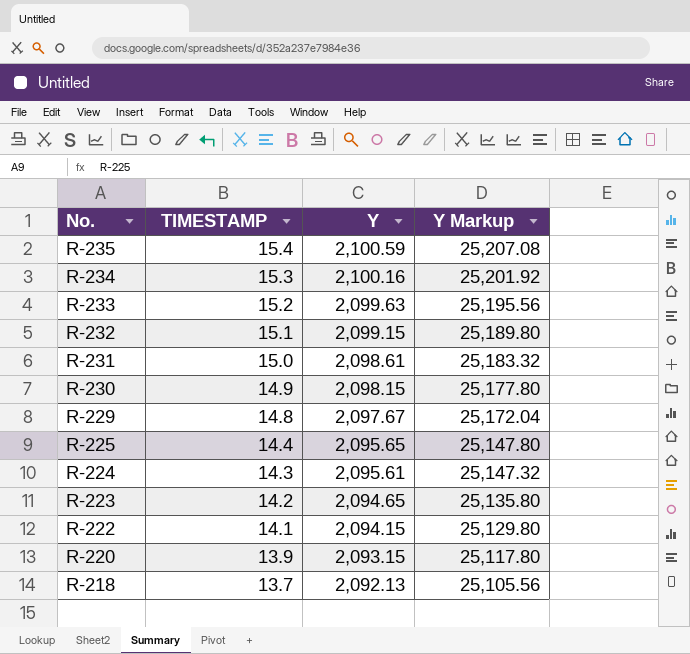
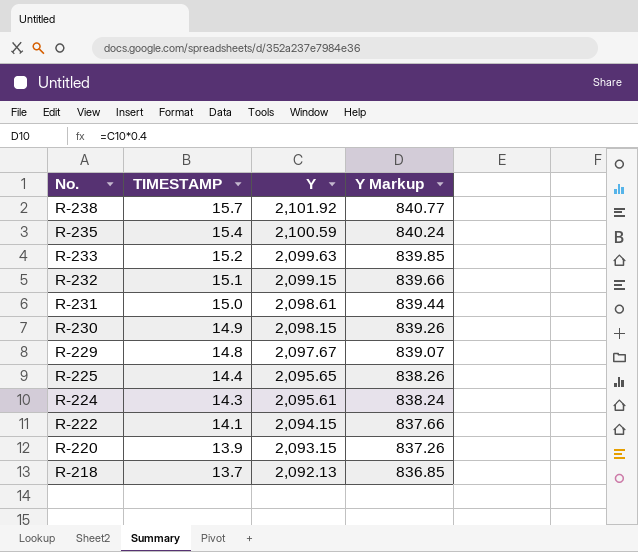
column Y Markup | formula: [Y] * 12 -> [Y] * 0.4
row R-234: 15.3 | 2,100.16 | 25,201.92 -> none
row R-223: 14.2 | 2,094.65 | 25,135.80 -> none
row R-238: none -> 15.7 | 2,101.92 | 840.77

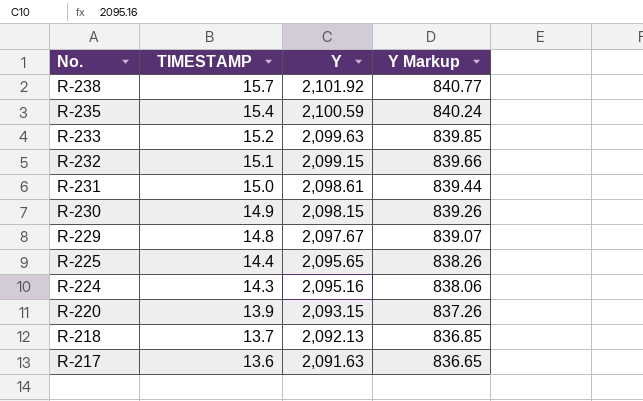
row R-222: 14.1 | 2,094.15 | 837.66 -> none
R-224 | Y: 2,095.61 -> 2,095.16
R-224 | Y Markup: 838.24 -> 838.06
row R-217: none -> 13.6 | 2,091.63 | 836.65

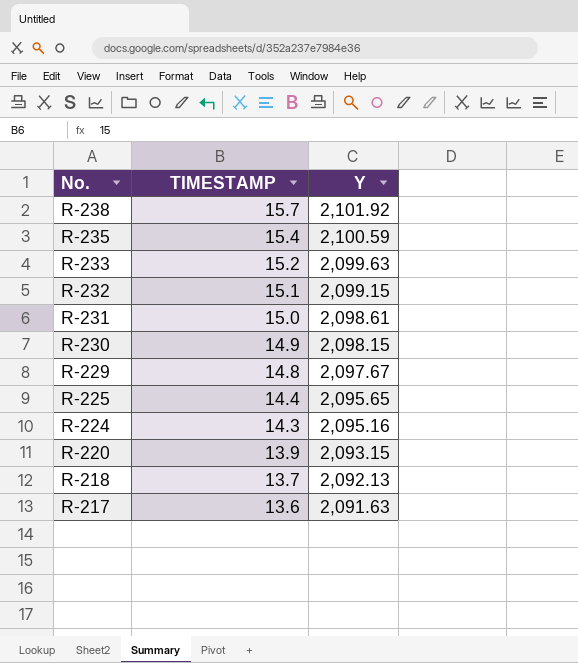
column Y Markup | formula: [Y] * 0.4 -> none

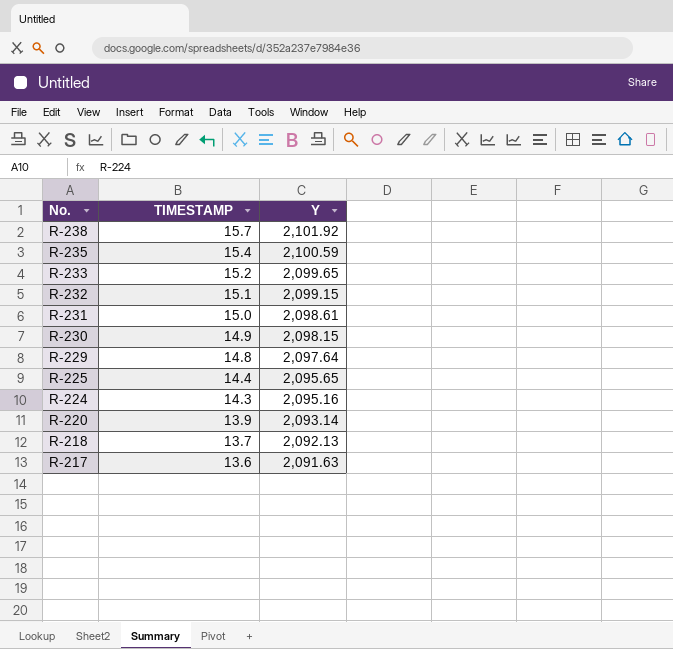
R-233 | Y: 2,099.63 -> 2,099.65
R-229 | Y: 2,097.67 -> 2,097.64
R-220 | Y: 2,093.15 -> 2,093.14

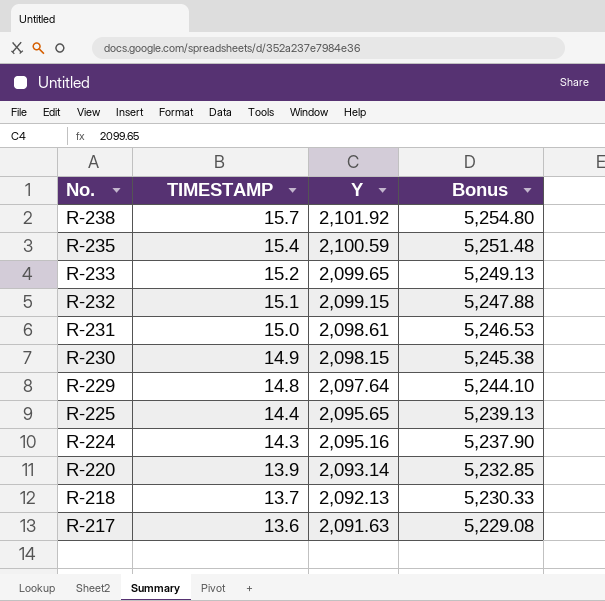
column Bonus | formula: none -> [Y] * 2.5

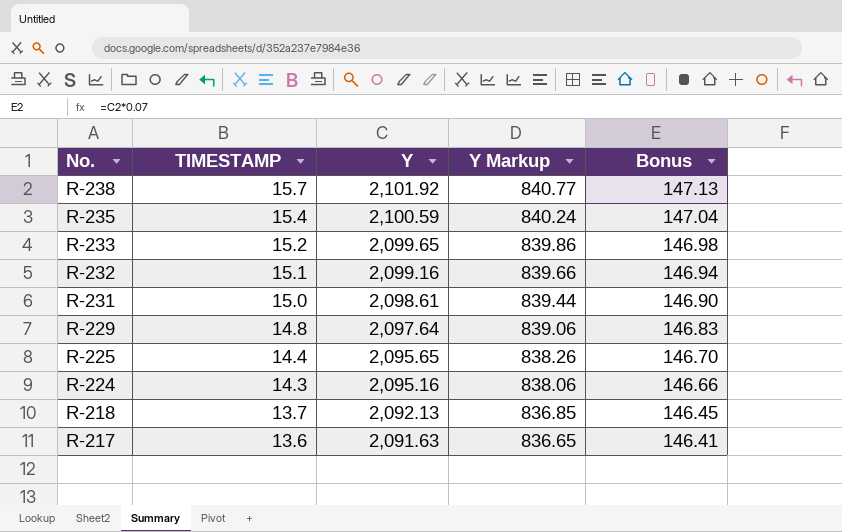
column Y Markup | formula: none -> [Y] * 0.4
column Bonus | formula: [Y] * 2.5 -> [Y] * 0.07
row R-230: 14.9 | 2,098.15 | 5,245.38 -> none
row R-220: 13.9 | 2,093.14 | 5,232.85 -> none
R-232 | Y: 2,099.15 -> 2,099.16

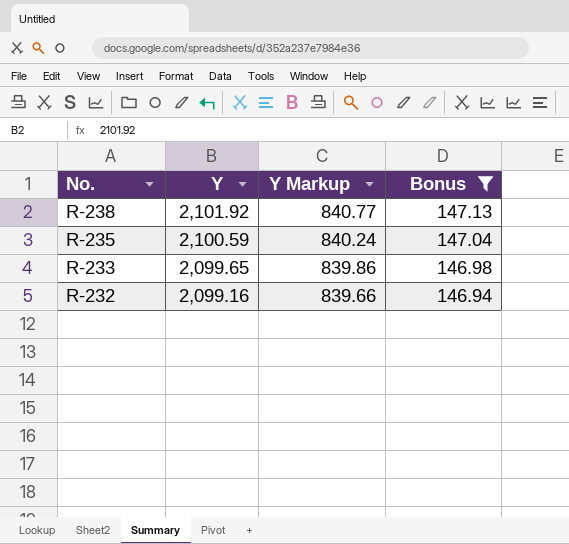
filter: none -> Bonus >= 146.94
column TIMESTAMP | position: 2 -> none

